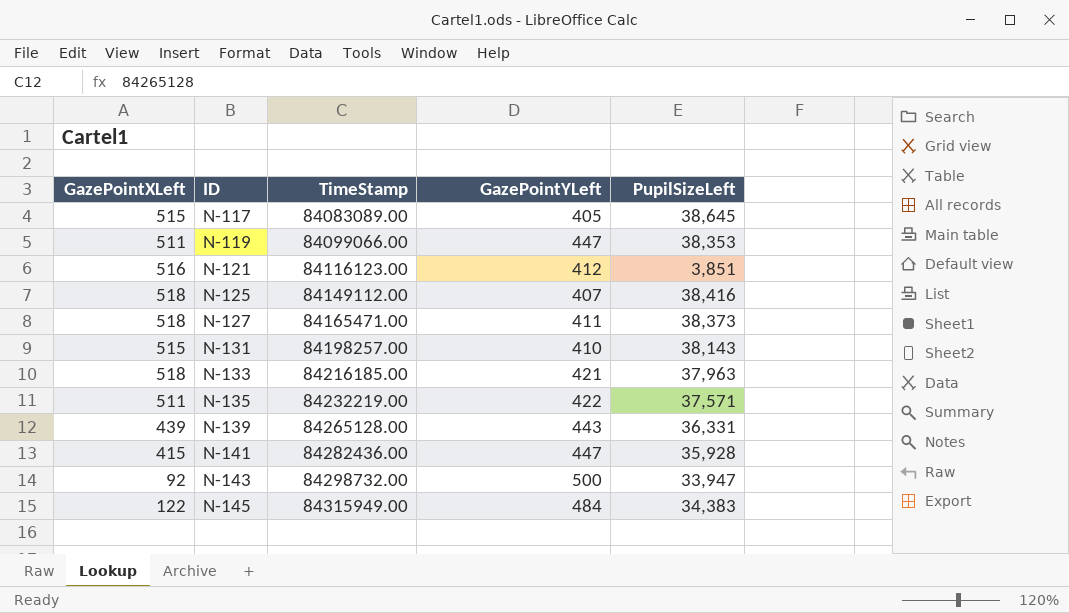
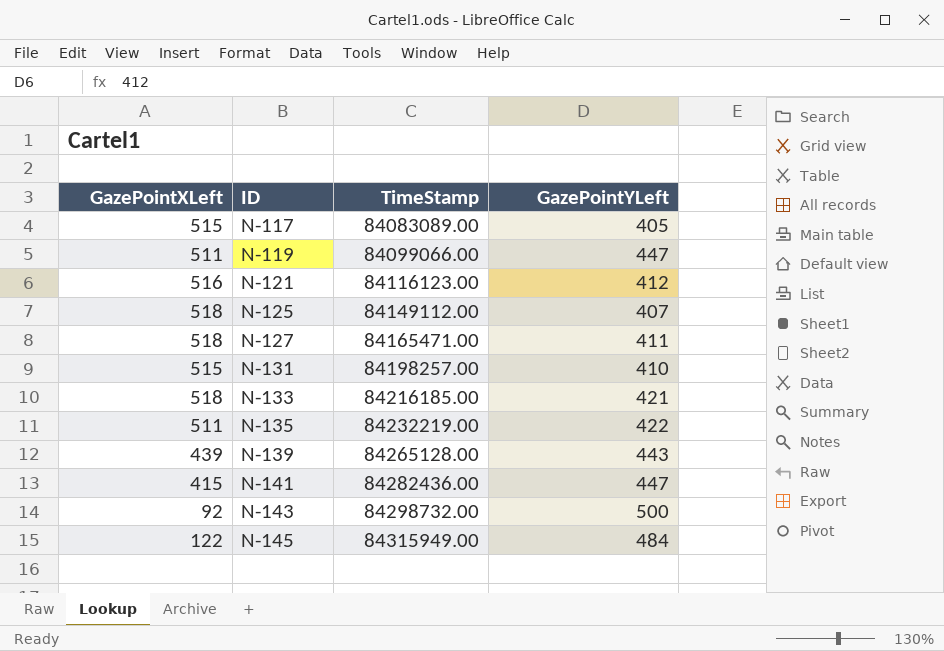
column PupilSizeLeft | position: 5 -> none

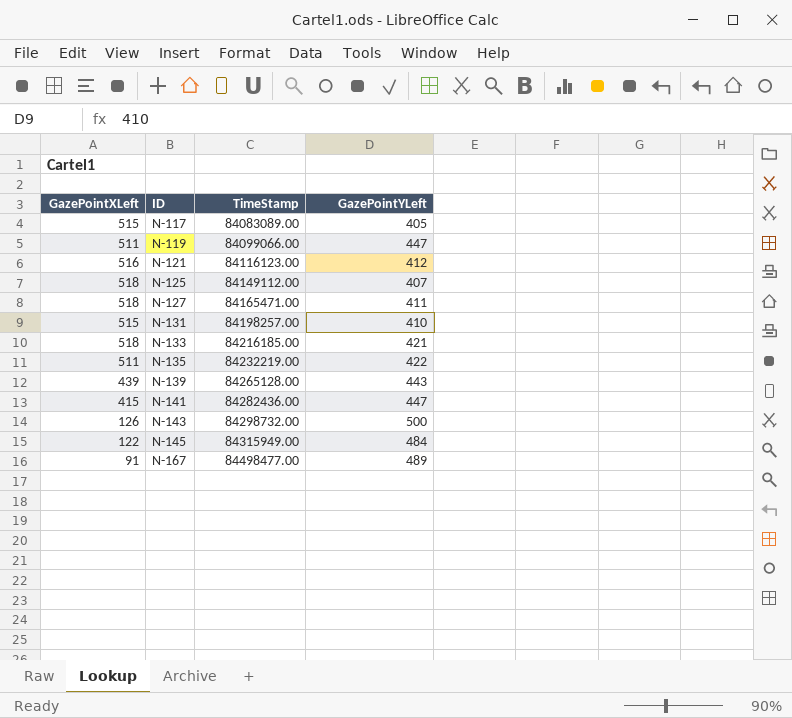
N-143 | GazePointXLeft: 92 -> 126
row N-167: none -> 91 | 84498477.00 | 489

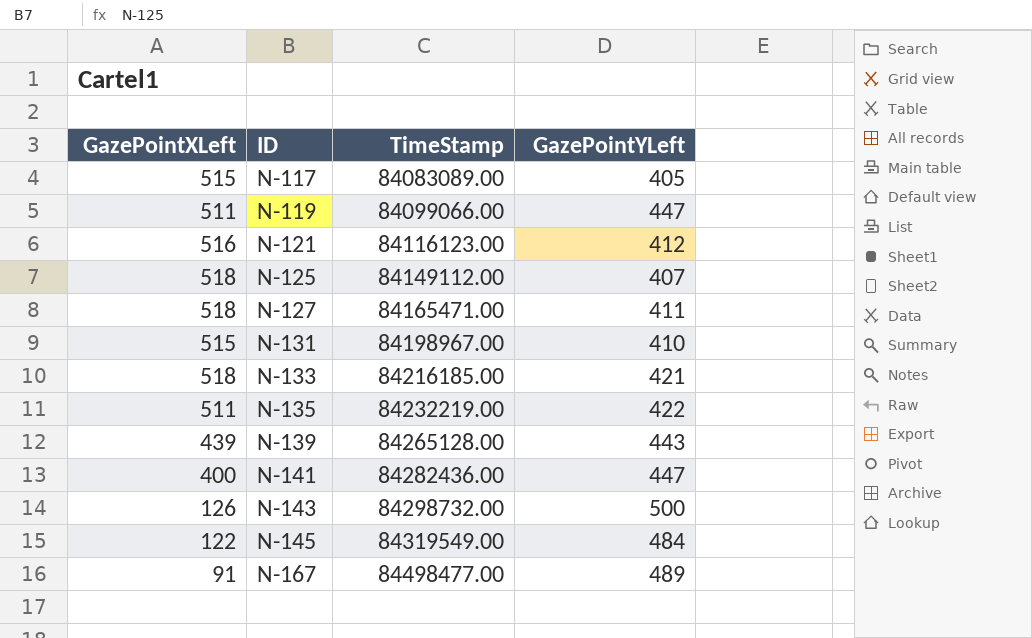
N-131 | TimeStamp: 84198257.00 -> 84198967.00
N-141 | GazePointXLeft: 415 -> 400
N-145 | TimeStamp: 84315949.00 -> 84319549.00

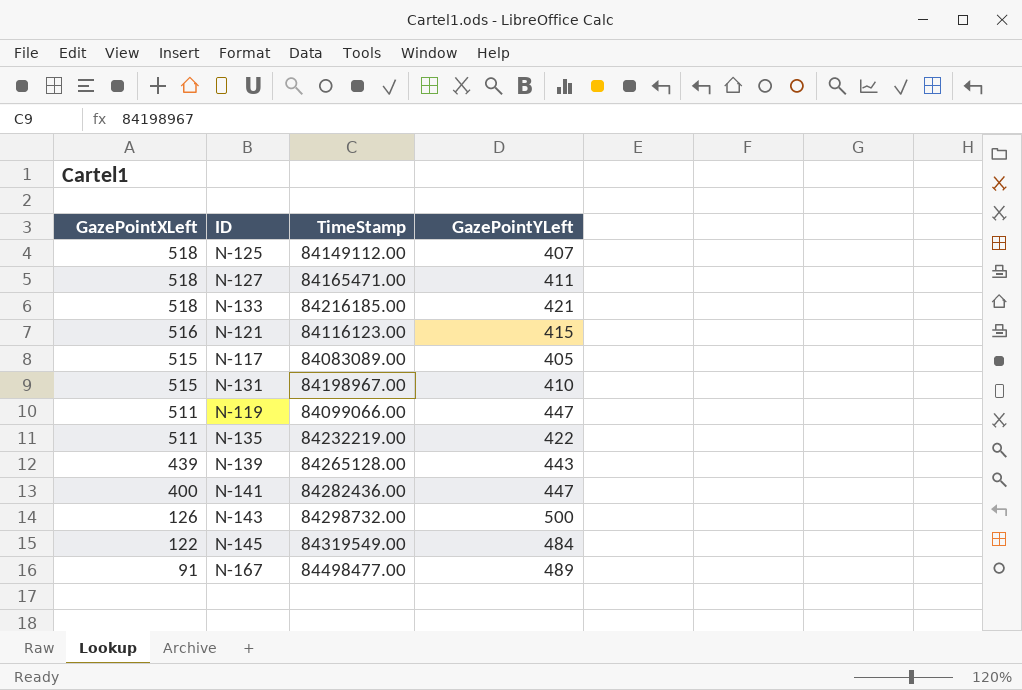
row order: ID ascending -> GazePointXLeft descending
N-121 | GazePointYLeft: 412 -> 415

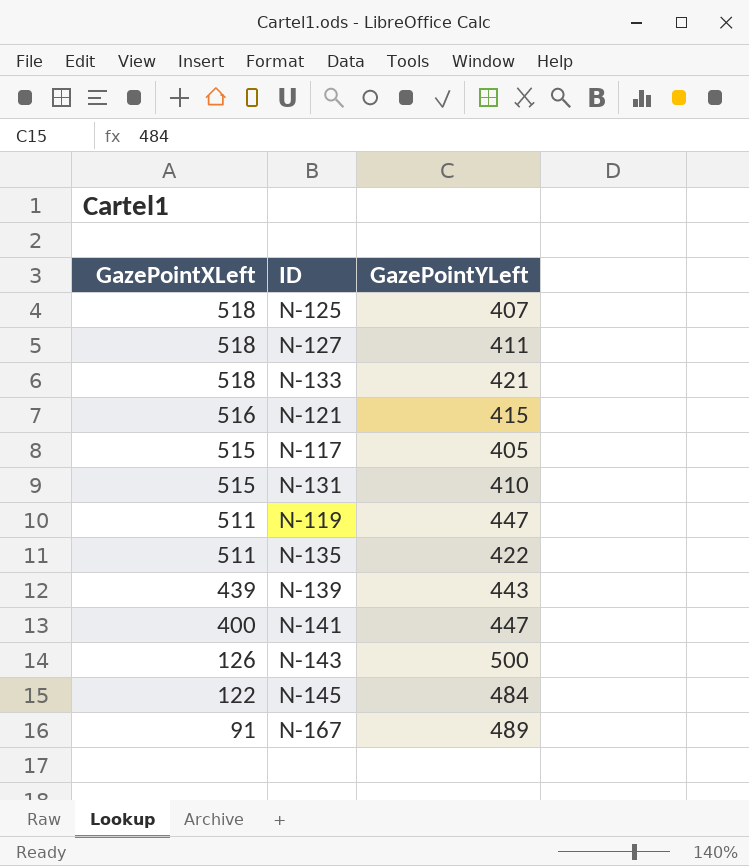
column TimeStamp | position: 3 -> none

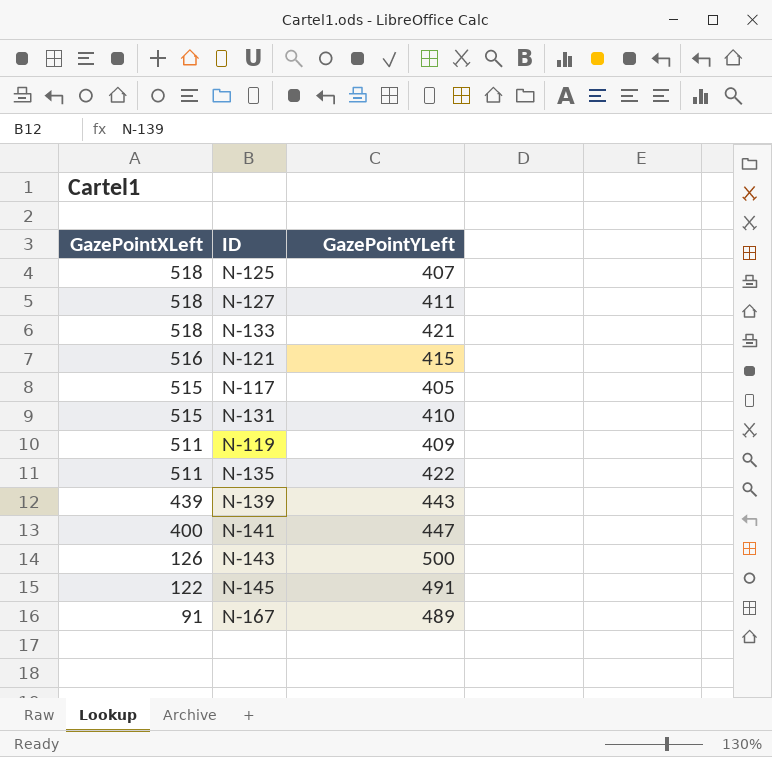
N-119 | GazePointYLeft: 447 -> 409
N-145 | GazePointYLeft: 484 -> 491

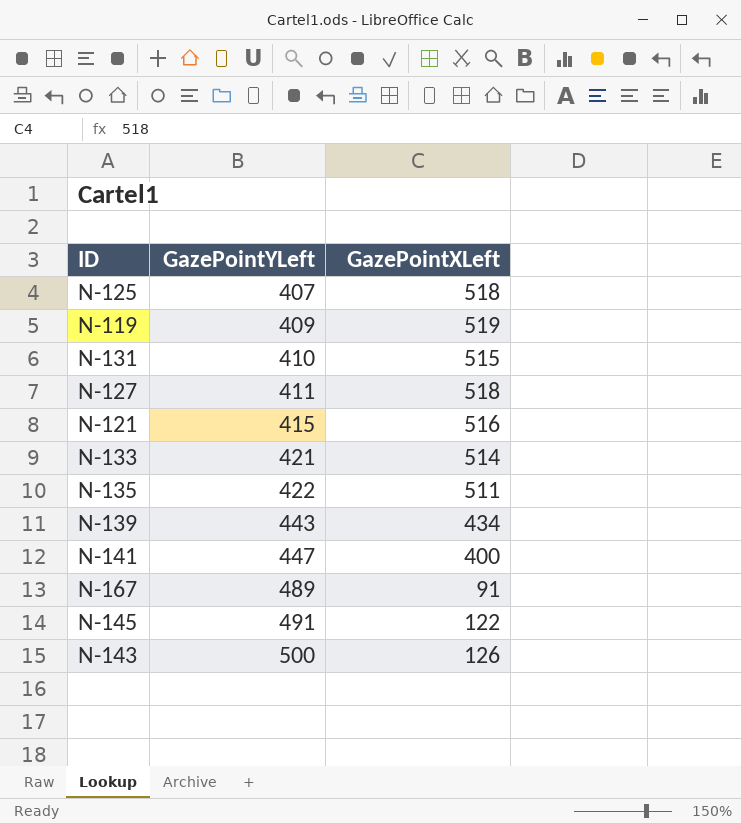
row order: GazePointXLeft descending -> GazePointYLeft ascending
column GazePointXLeft | position: 1 -> 3
row N-117: 515 | 405 -> none
N-119 | GazePointXLeft: 511 -> 519
N-133 | GazePointXLeft: 518 -> 514
N-139 | GazePointXLeft: 439 -> 434

